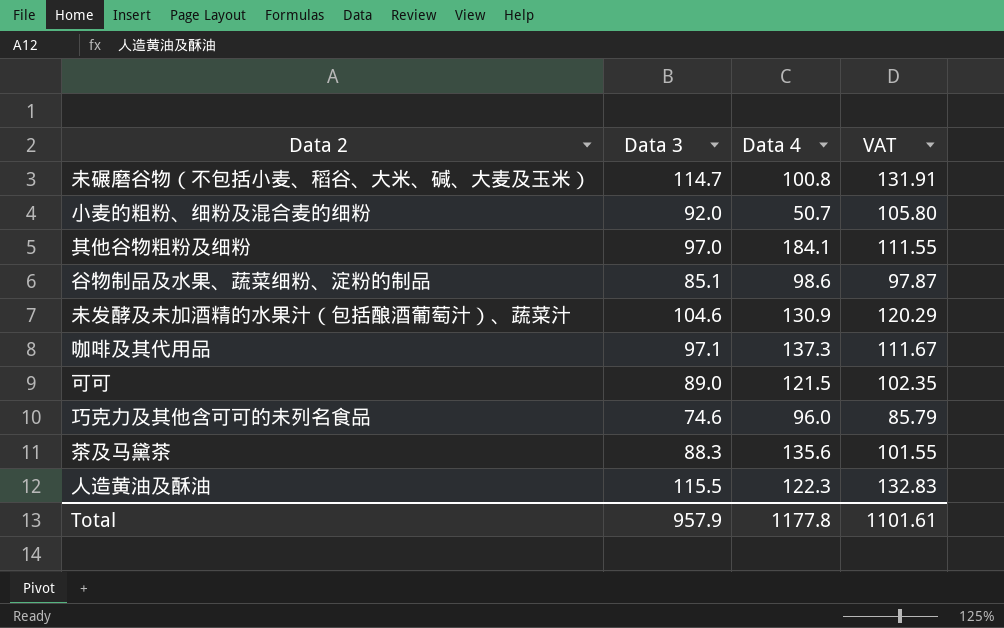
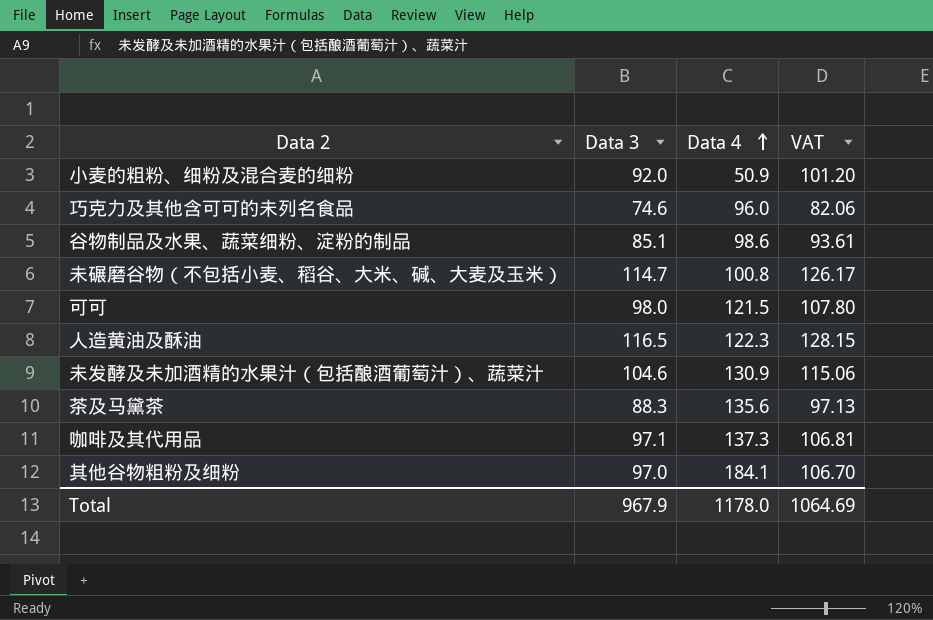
row order: none -> Data 4 ascending
column VAT | formula: [Data 3] * 1.15 -> [Data 3] * 1.1
小麦的粗粉、细粉及混合麦的细粉 | Data 4: 50.7 -> 50.9
可可 | Data 3: 89.0 -> 98.0
人造黄油及酥油 | Data 3: 115.5 -> 116.5
Total | Data 3: 957.9 -> 967.9
Total | Data 4: 1177.8 -> 1178.0
Total | VAT: 1101.61 -> 1064.69

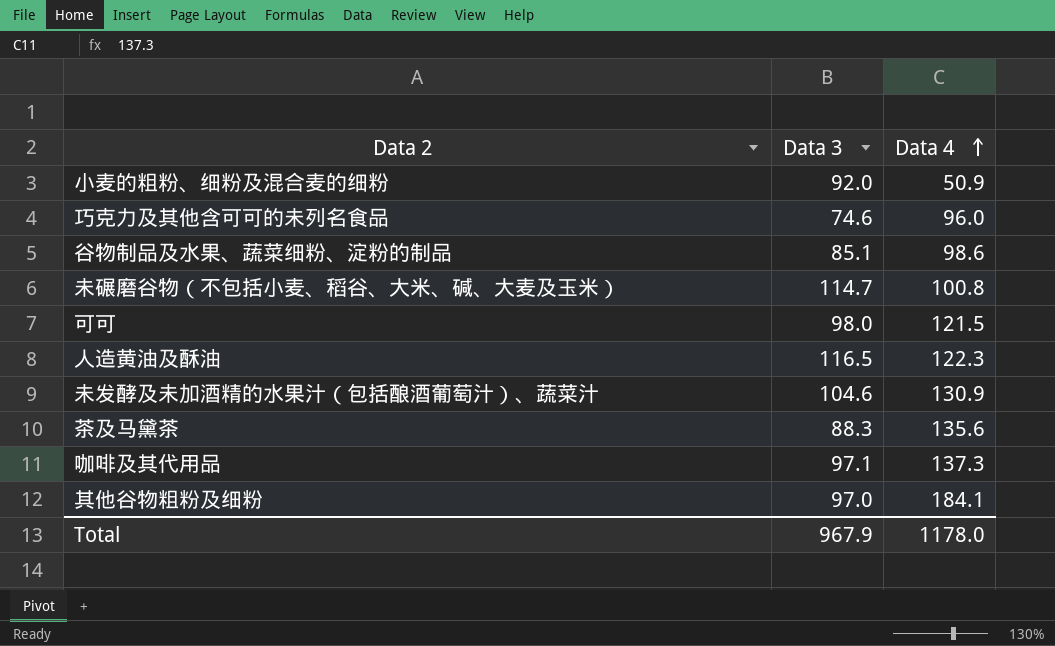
column VAT | formula: [Data 3] * 1.1 -> none

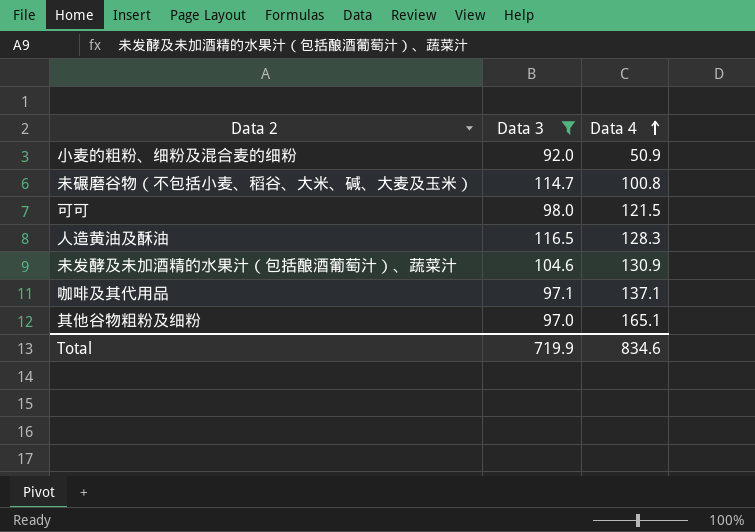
filter: none -> Data 3 >= 92.0
人造黄油及酥油 | Data 4: 122.3 -> 128.3
咖啡及其代用品 | Data 4: 137.3 -> 137.1
其他谷物粗粉及细粉 | Data 4: 184.1 -> 165.1
Total | Data 3: 967.9 -> 719.9
Total | Data 4: 1178.0 -> 834.6

